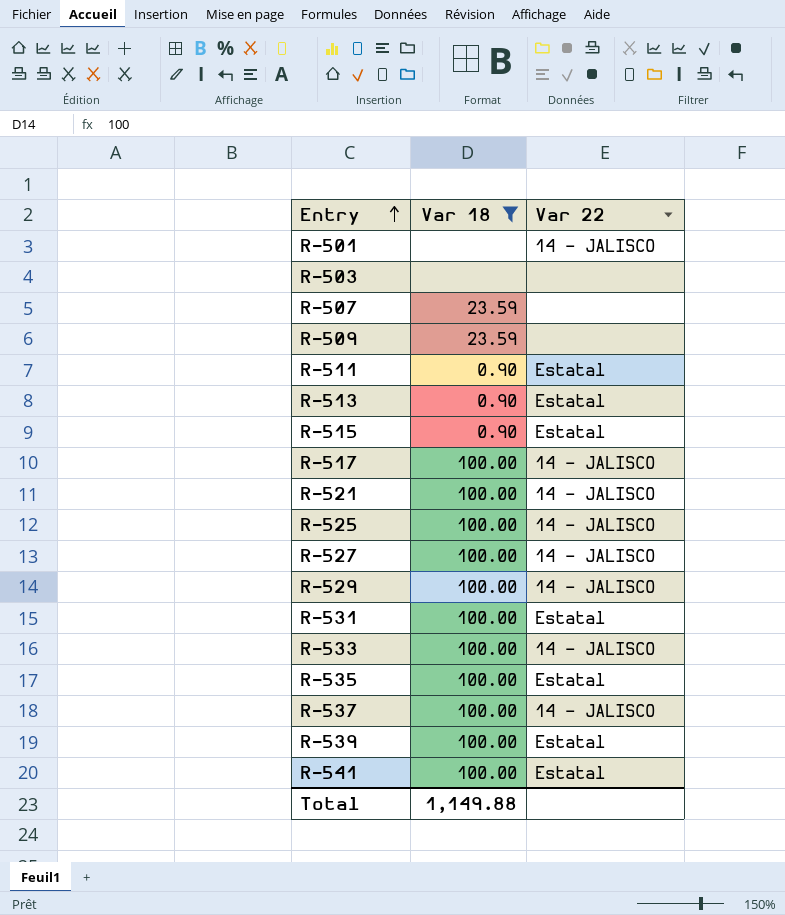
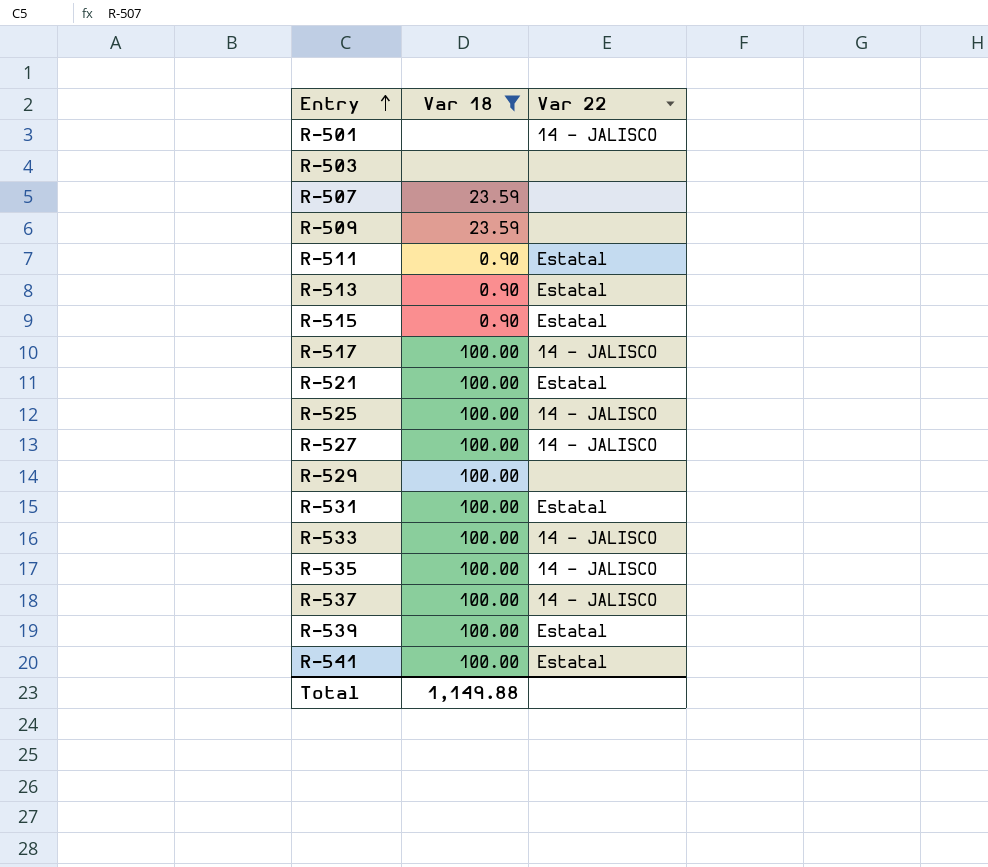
R-521 | Var 22: 14 - JALISCO -> Estatal
R-529 | Var 22: 14 - JALISCO -> none
R-535 | Var 22: Estatal -> 14 - JALISCO

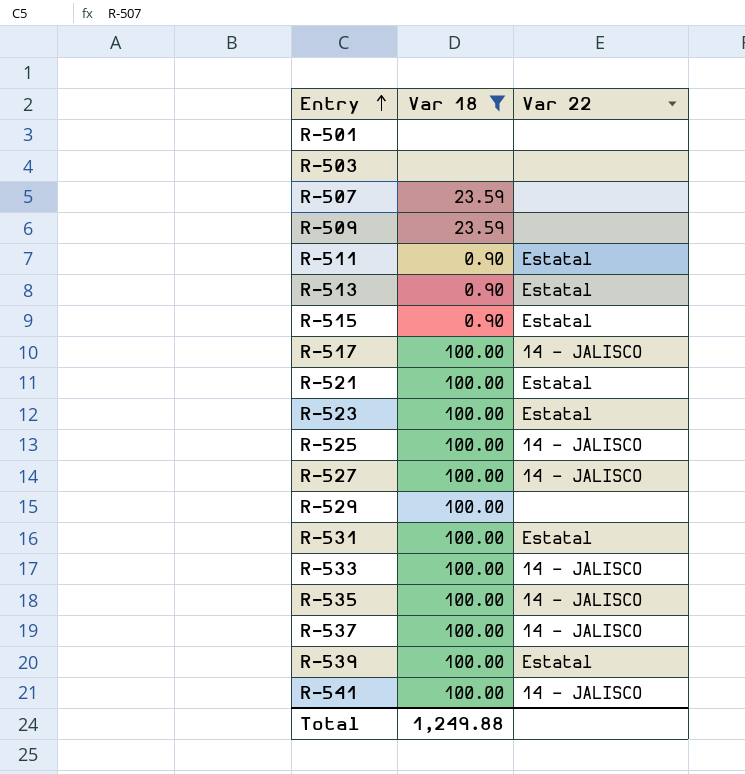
R-501 | Var 22: 14 - JALISCO -> none
row R-523: none -> 100.00 | Estatal
R-541 | Var 22: Estatal -> 14 - JALISCO
Total | Var 18: 1,149.88 -> 1,249.88

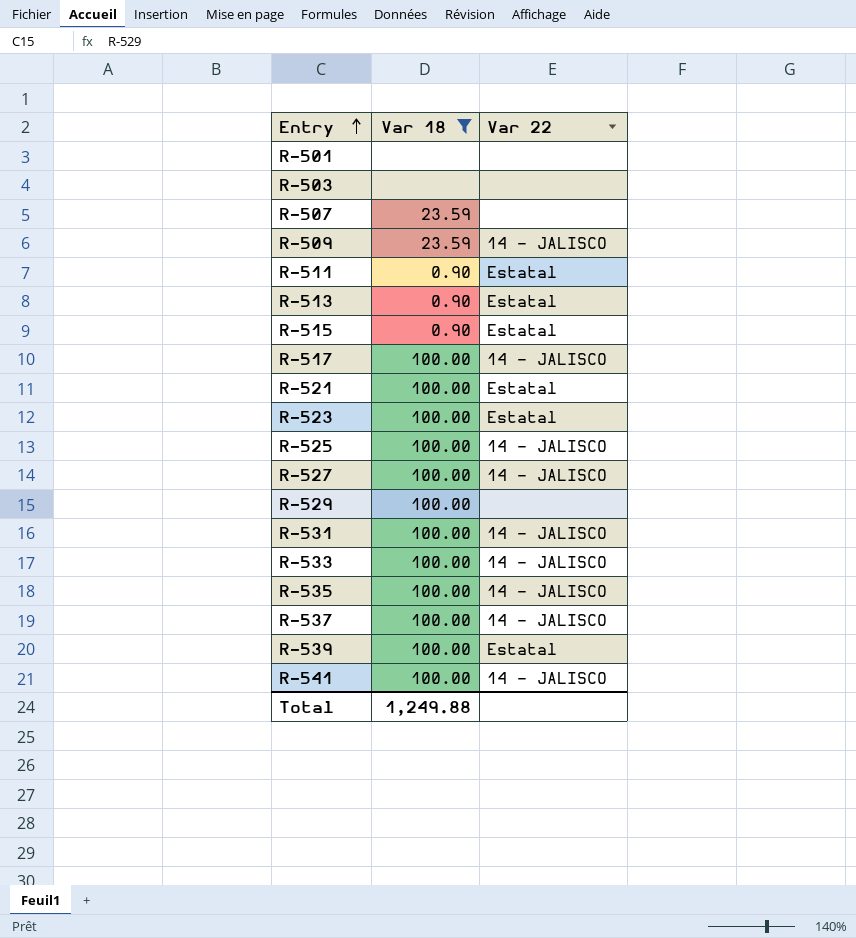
R-509 | Var 22: none -> 14 - JALISCO
R-531 | Var 22: Estatal -> 14 - JALISCO

